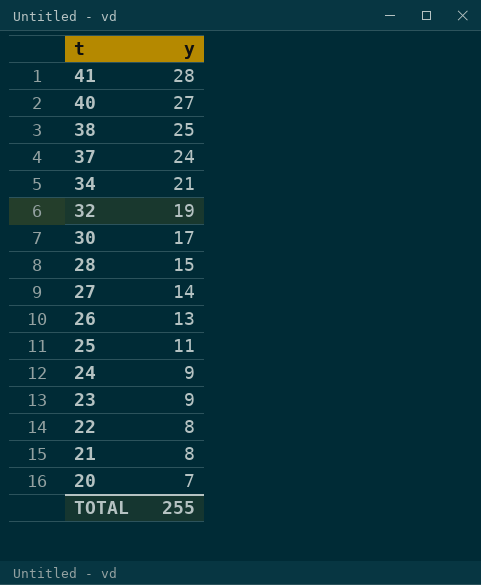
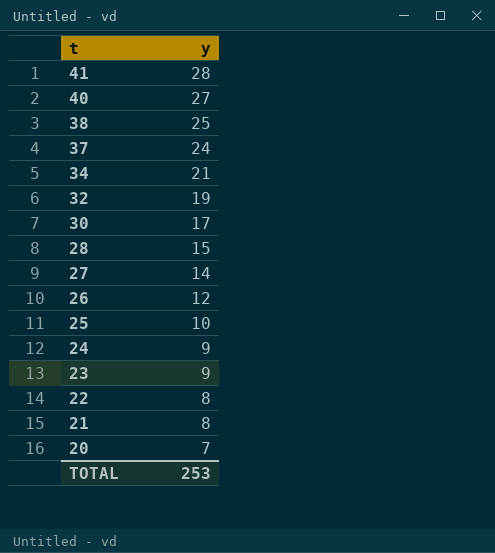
26 | y: 13 -> 12
25 | y: 11 -> 10
TOTAL | y: 255 -> 253

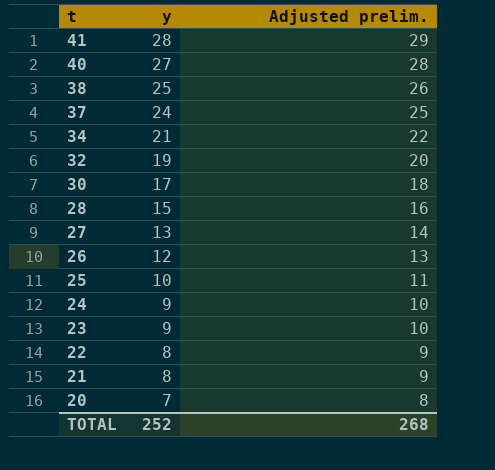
column Adjusted prelim. | formula: none -> [y] + 1
27 | y: 14 -> 13
TOTAL | y: 253 -> 252

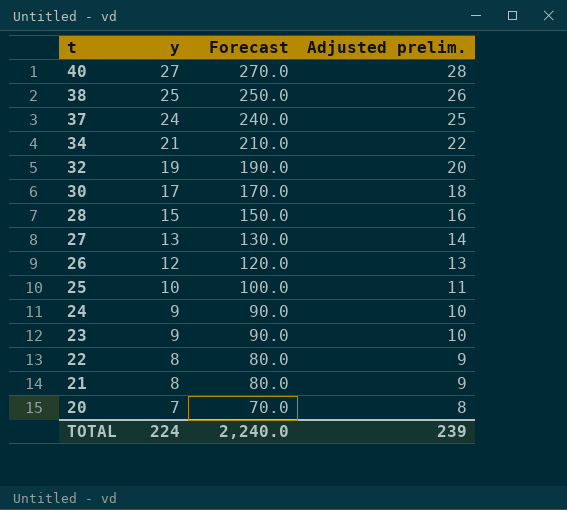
column Forecast | formula: none -> [y] * 10
row 41: 28 | 29 -> none
TOTAL | y: 252 -> 224
TOTAL | Adjusted prelim.: 268 -> 239

